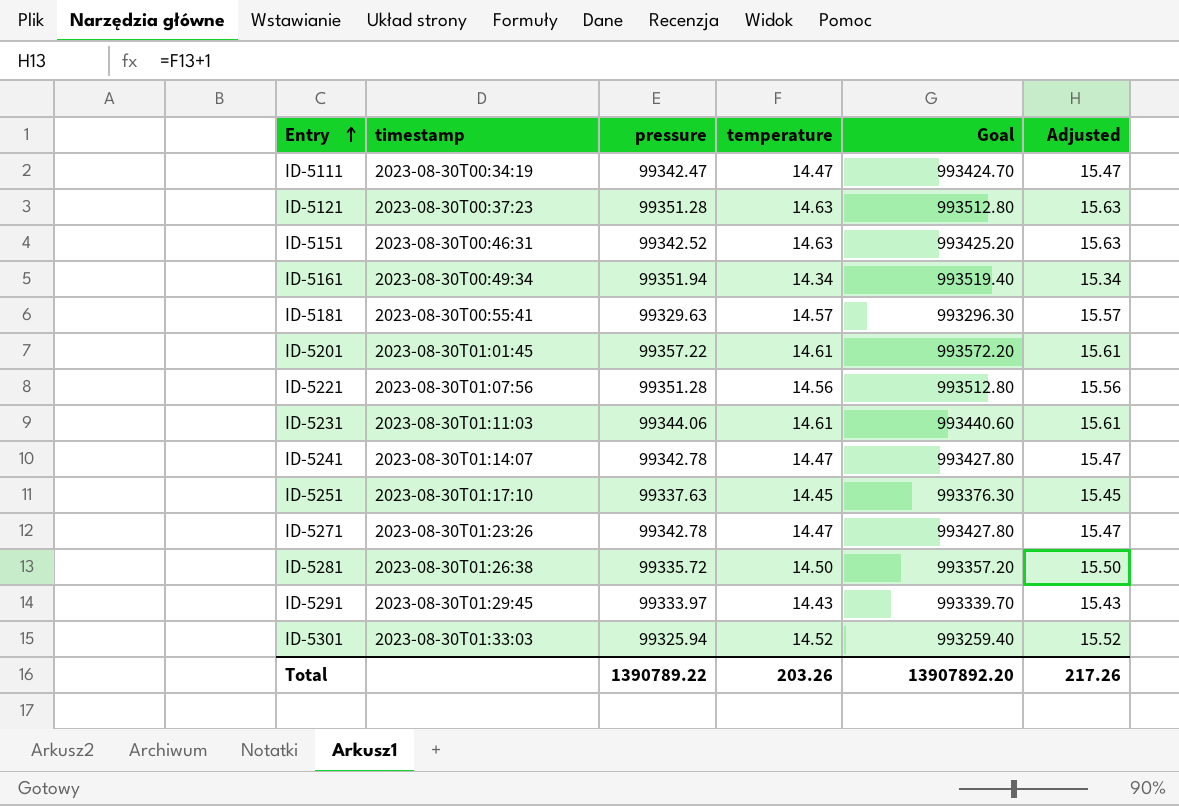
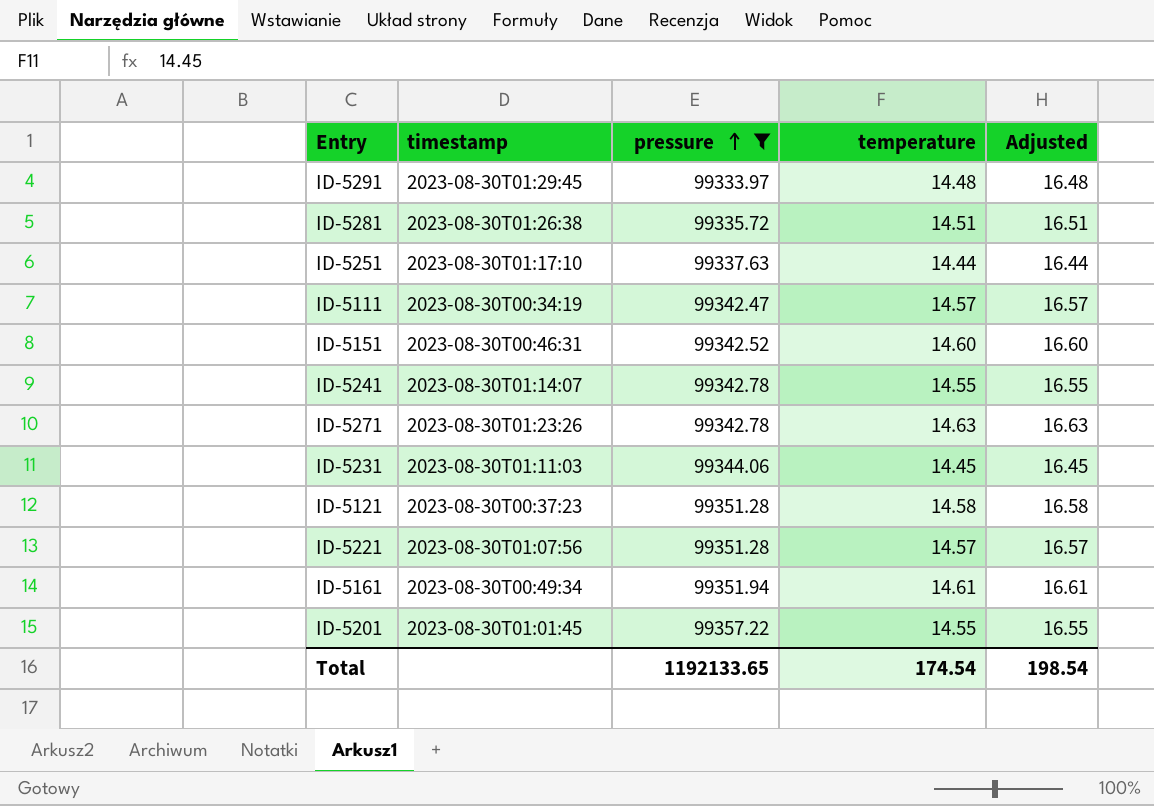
filter: none -> pressure >= 99333.97
row order: Entry ascending -> pressure ascending
column Goal | formula: [pressure] * 10 -> none
column Adjusted | formula: [temperature] + 1 -> [temperature] + 2
ID-5291 | temperature: 14.43 -> 14.48
ID-5281 | temperature: 14.50 -> 14.51
ID-5251 | temperature: 14.45 -> 14.44
ID-5111 | temperature: 14.47 -> 14.57
ID-5151 | temperature: 14.63 -> 14.60
ID-5241 | temperature: 14.47 -> 14.55
ID-5271 | temperature: 14.47 -> 14.63
ID-5231 | temperature: 14.61 -> 14.45
ID-5121 | temperature: 14.63 -> 14.58
ID-5221 | temperature: 14.56 -> 14.57
ID-5161 | temperature: 14.34 -> 14.61
ID-5201 | temperature: 14.61 -> 14.55
Total | pressure: 1390789.22 -> 1192133.65
Total | temperature: 203.26 -> 174.54
Total | Adjusted: 217.26 -> 198.54

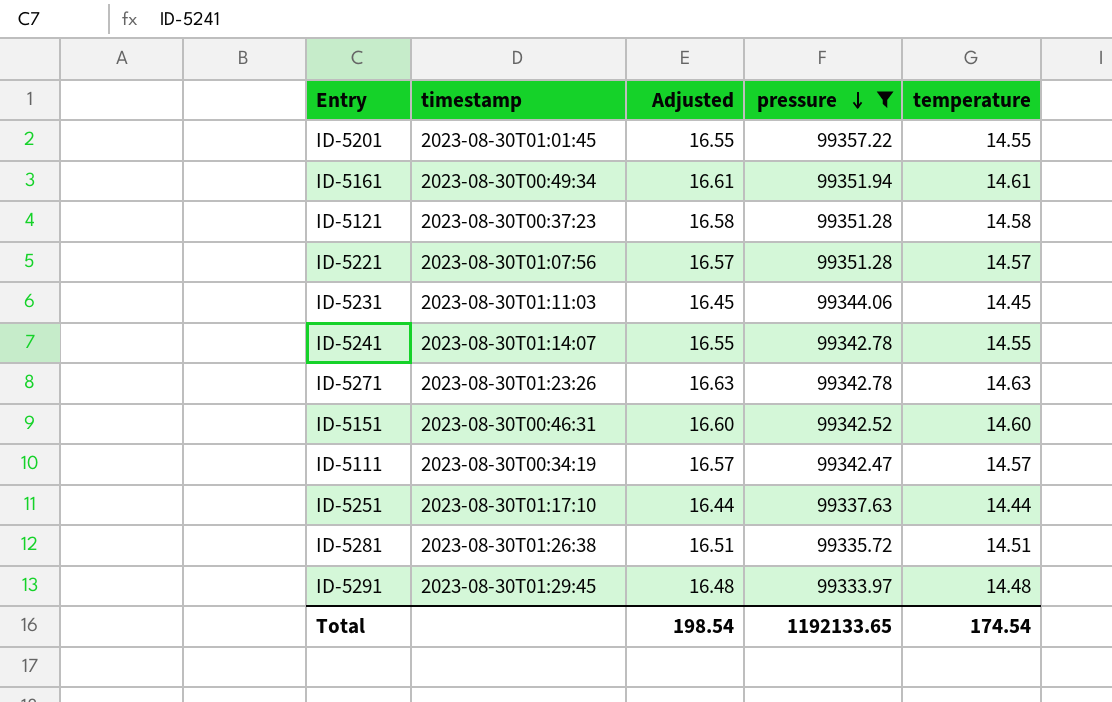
row order: pressure ascending -> pressure descending
column Adjusted | position: 5 -> 3

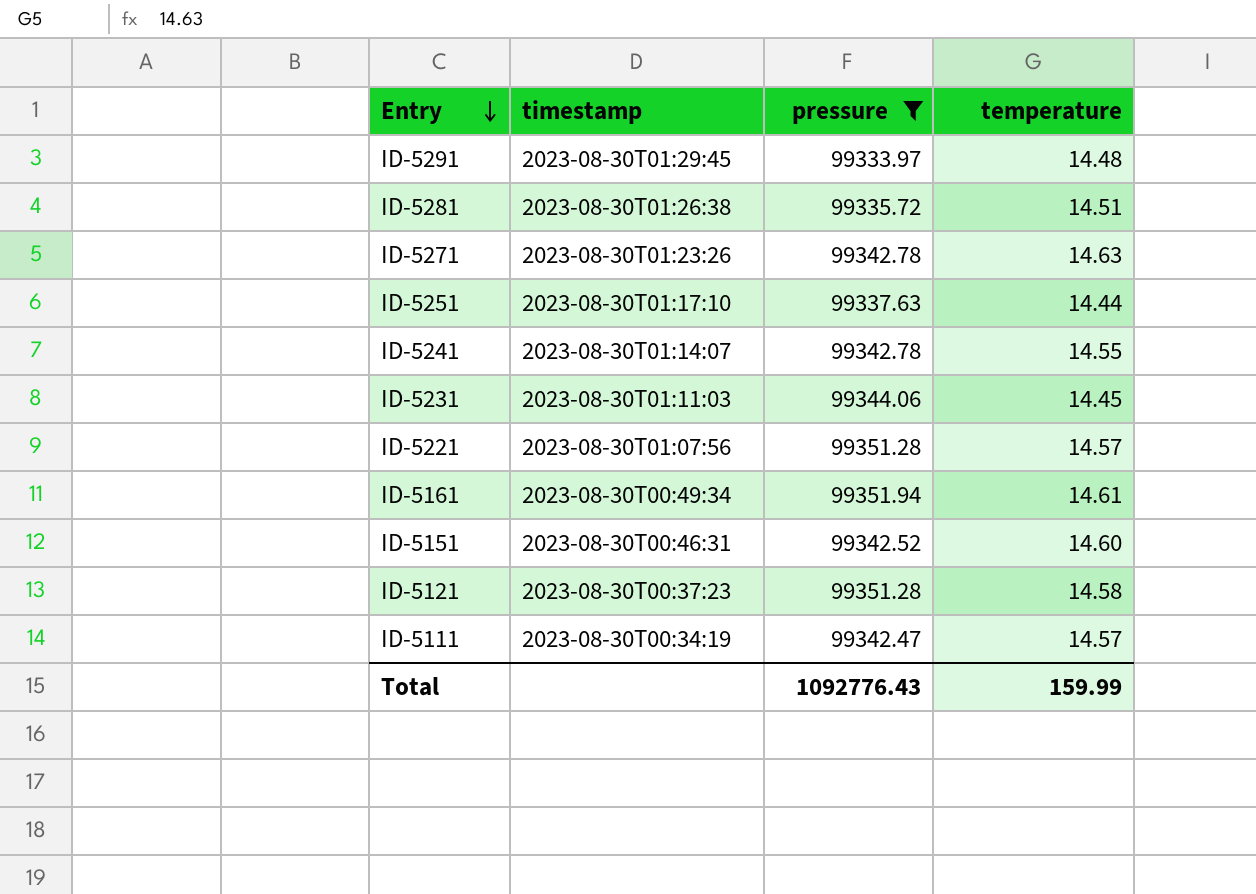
row order: pressure descending -> Entry descending
column Adjusted | formula: [temperature] + 2 -> none
row ID-5201: 2023-08-30T01:01:45 | 16.55 | 99357.22 | 14.55 -> none
Total | pressure: 1192133.65 -> 1092776.43
Total | temperature: 174.54 -> 159.99

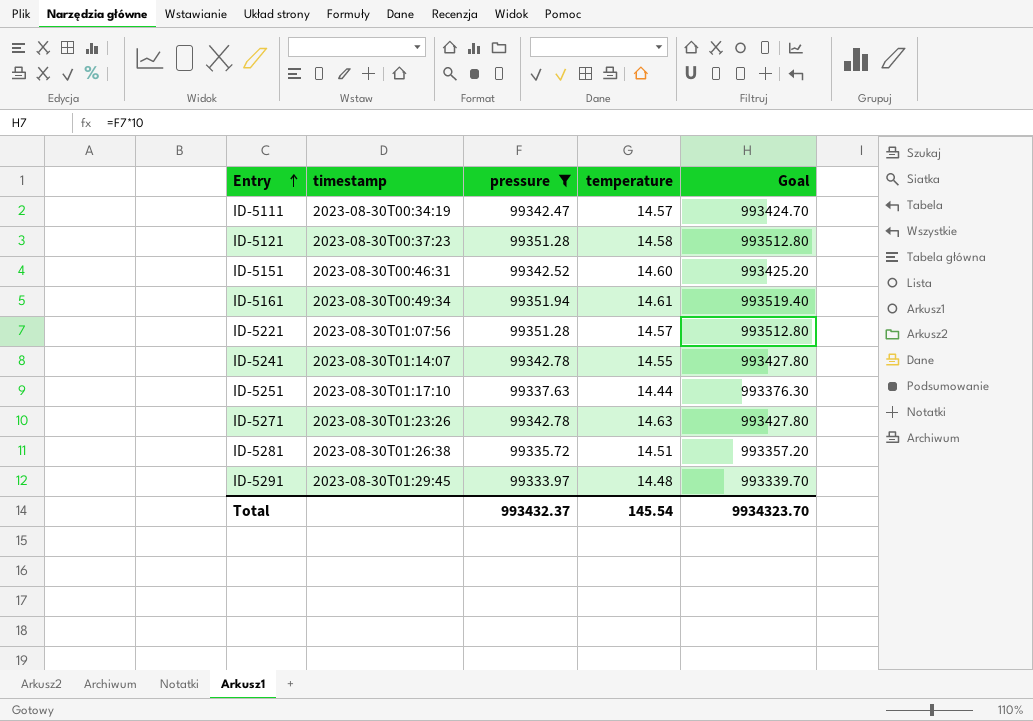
row order: Entry descending -> Entry ascending
column Goal | formula: none -> [pressure] * 10
row ID-5231: 2023-08-30T01:11:03 | 99344.06 | 14.45 -> none
Total | pressure: 1092776.43 -> 993432.37
Total | temperature: 159.99 -> 145.54

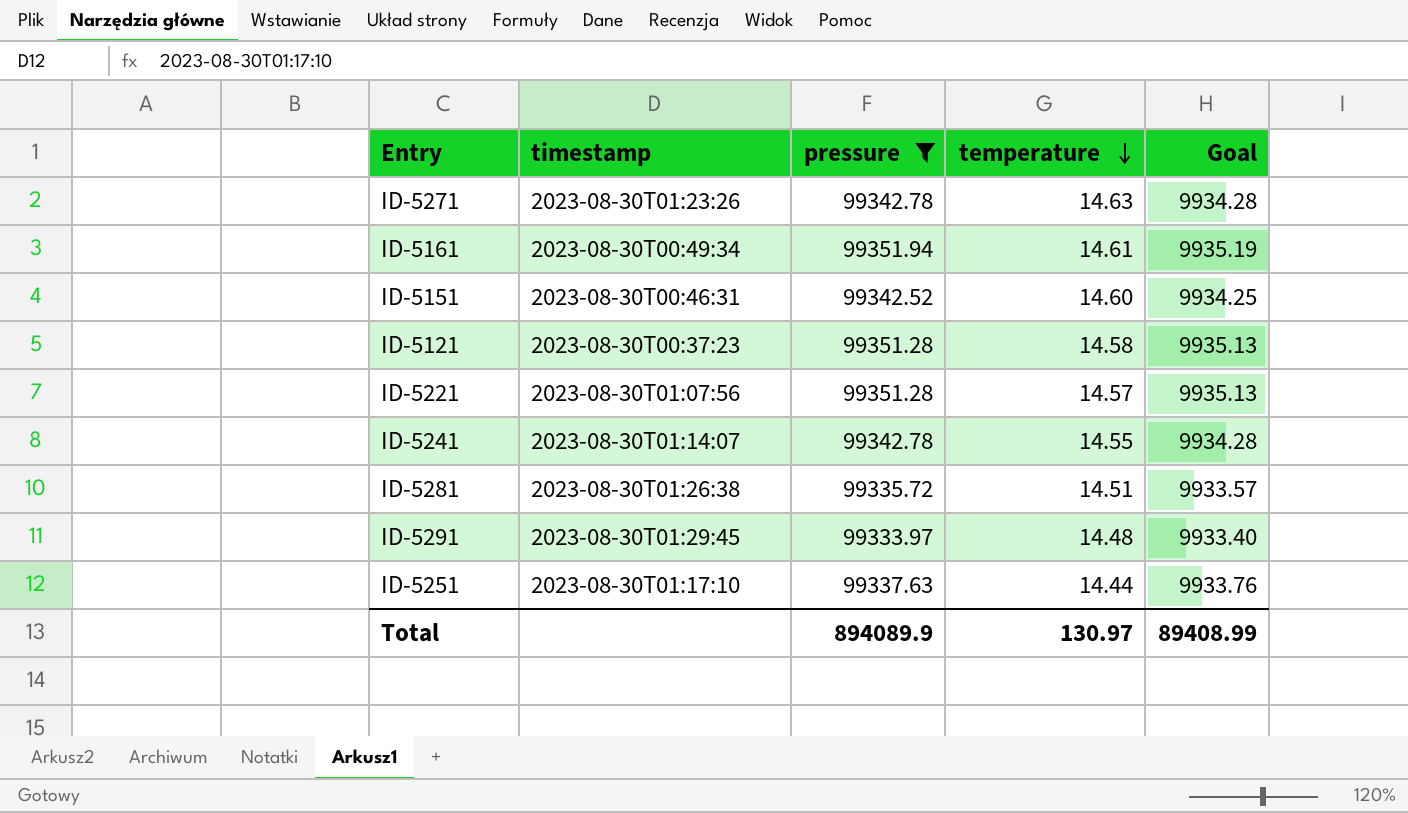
row order: Entry ascending -> temperature descending
column Goal | formula: [pressure] * 10 -> [pressure] * 0.1
row ID-5111: 2023-08-30T00:34:19 | 99342.47 | 14.57 | 993424.70 -> none
Total | pressure: 993432.37 -> 894089.9
Total | temperature: 145.54 -> 130.97
Total | Goal: 9934323.70 -> 89408.99

